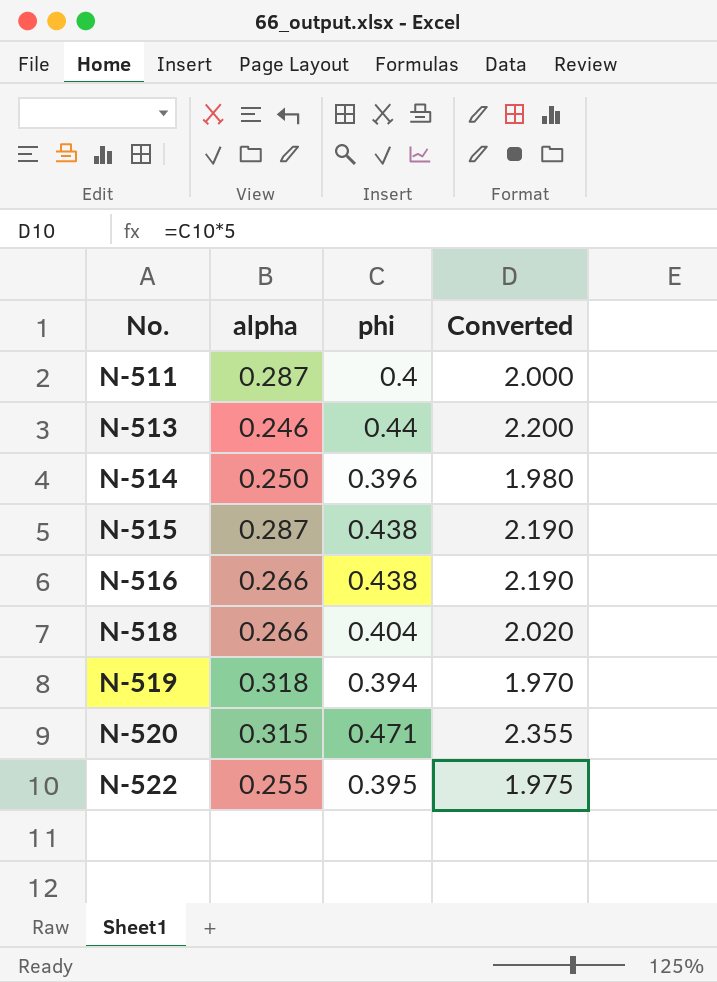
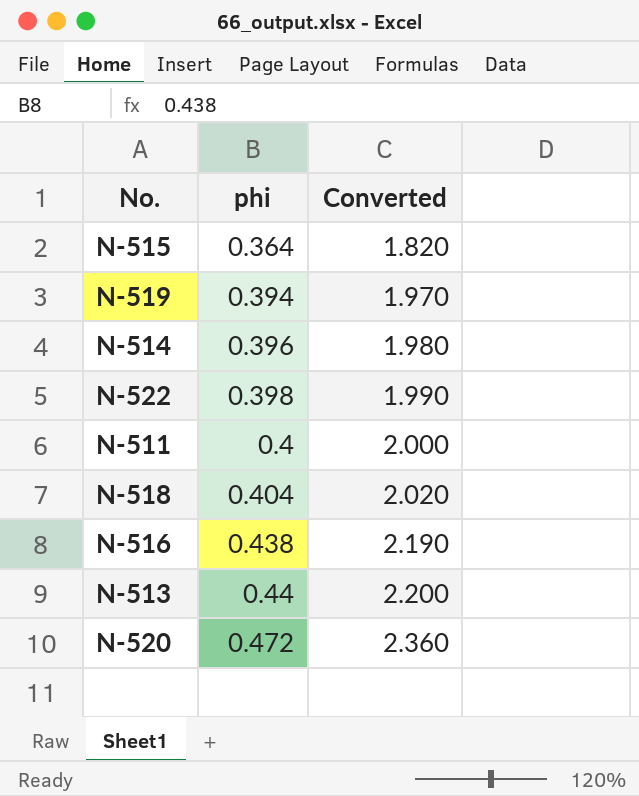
row order: No. ascending -> phi ascending
column alpha | position: 2 -> none
N-515 | phi: 0.438 -> 0.364
N-515 | Converted: 2.190 -> 1.820
N-522 | phi: 0.395 -> 0.398
N-522 | Converted: 1.975 -> 1.990
N-520 | phi: 0.471 -> 0.472
N-520 | Converted: 2.355 -> 2.360

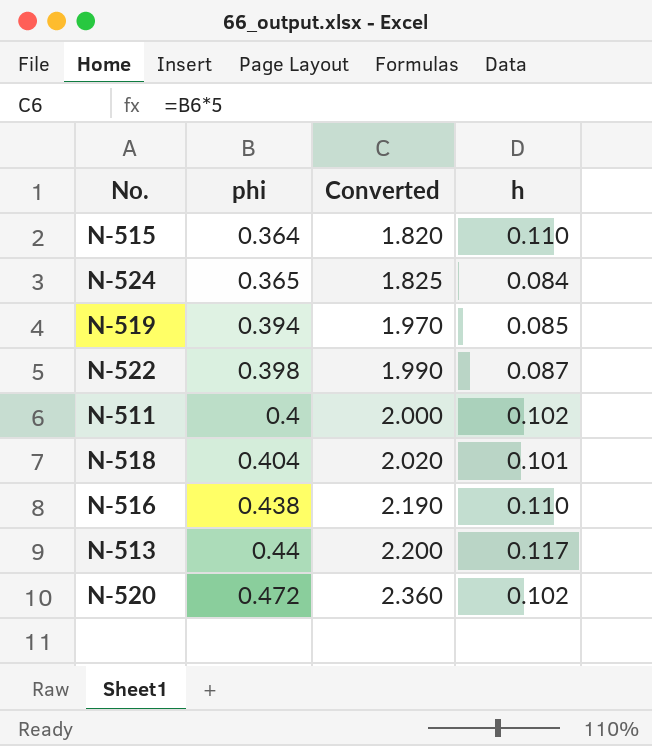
column h | position: none -> 4
row N-514: 0.396 | 1.980 -> none
row N-524: none -> 0.365 | 1.825 | 0.084

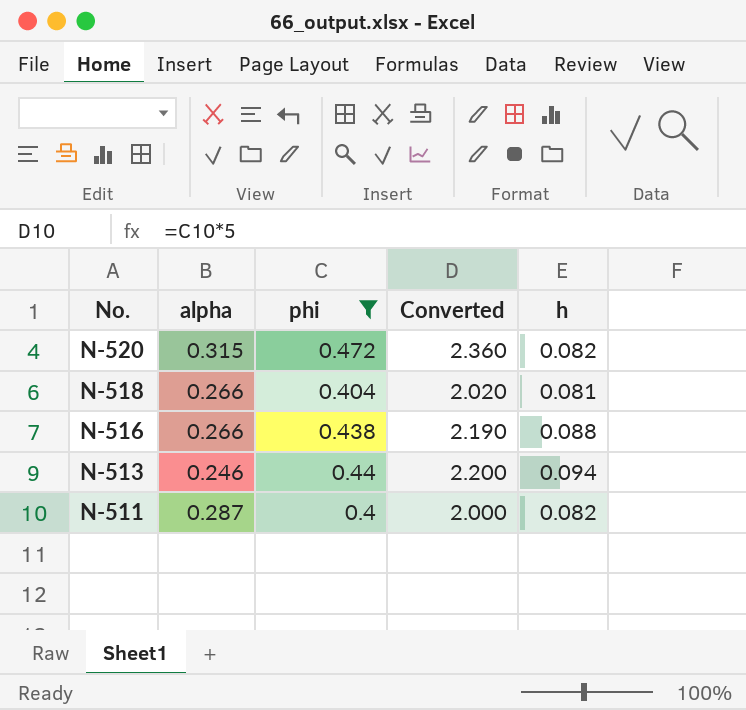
filter: none -> phi >= 0.4
row order: phi ascending -> No. descending
column alpha | position: none -> 2
N-520 | h: 0.102 -> 0.082
N-518 | h: 0.101 -> 0.081
N-516 | h: 0.110 -> 0.088
N-513 | h: 0.117 -> 0.094
N-511 | h: 0.102 -> 0.082

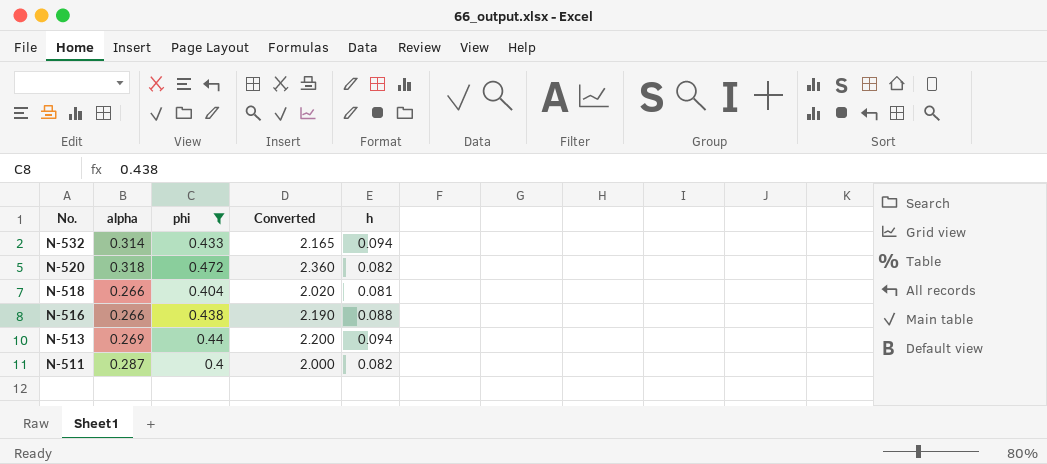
row N-532: none -> 0.314 | 0.433 | 2.165 | 0.094
N-520 | alpha: 0.315 -> 0.318
N-513 | alpha: 0.246 -> 0.269

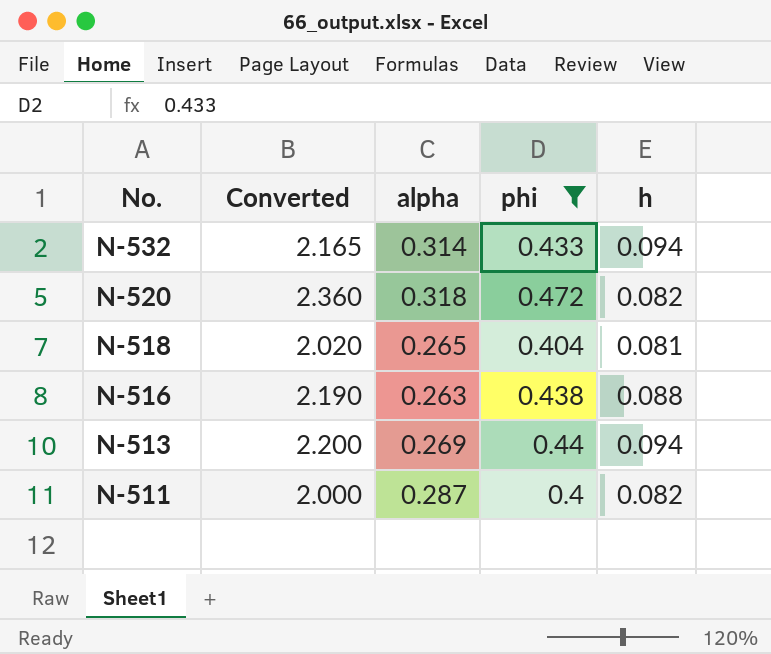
column Converted | position: 4 -> 2
N-518 | alpha: 0.266 -> 0.265
N-516 | alpha: 0.266 -> 0.263

